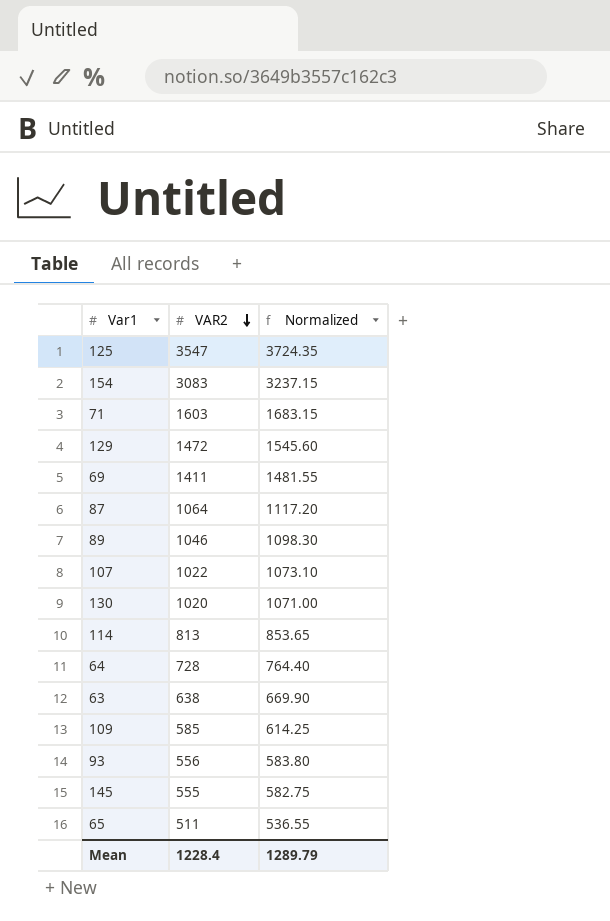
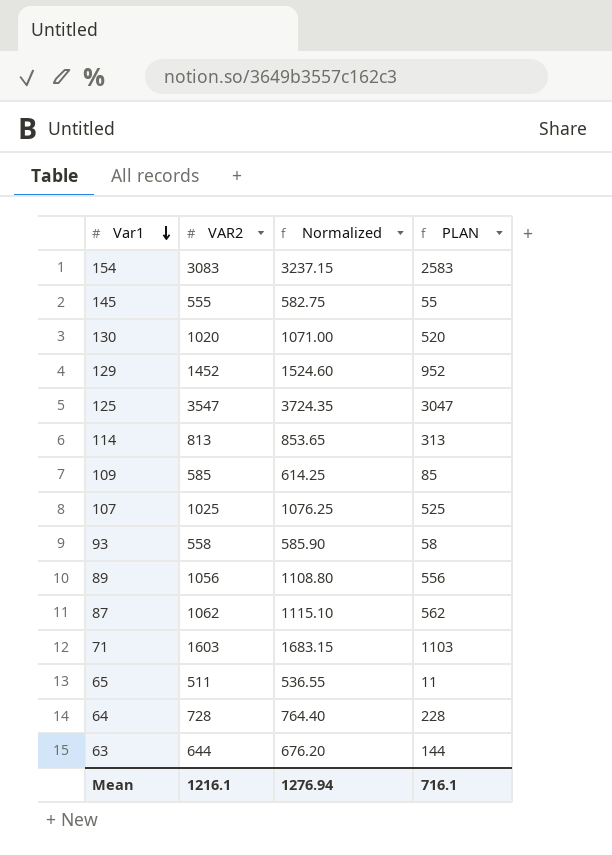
row order: VAR2 descending -> Var1 descending
column PLAN | formula: none -> [VAR2] - 500
row 69: 1411 | 1481.55 -> none
129 | VAR2: 1472 -> 1452
129 | Normalized: 1545.60 -> 1524.60
107 | VAR2: 1022 -> 1025
107 | Normalized: 1073.10 -> 1076.25
93 | VAR2: 556 -> 558
93 | Normalized: 583.80 -> 585.90
89 | VAR2: 1046 -> 1056
89 | Normalized: 1098.30 -> 1108.80
87 | VAR2: 1064 -> 1062
87 | Normalized: 1117.20 -> 1115.10
63 | VAR2: 638 -> 644
63 | Normalized: 669.90 -> 676.20
Mean | VAR2: 1228.4 -> 1216.1
Mean | Normalized: 1289.79 -> 1276.94

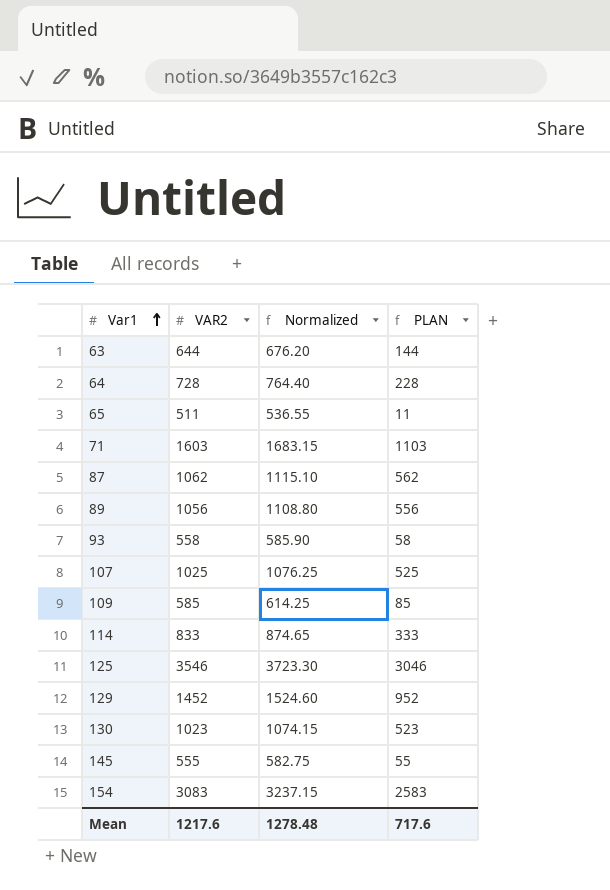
row order: Var1 descending -> Var1 ascending
114 | VAR2: 813 -> 833
114 | Normalized: 853.65 -> 874.65
114 | PLAN: 313 -> 333
125 | VAR2: 3547 -> 3546
125 | Normalized: 3724.35 -> 3723.30
125 | PLAN: 3047 -> 3046
130 | VAR2: 1020 -> 1023
130 | Normalized: 1071.00 -> 1074.15
130 | PLAN: 520 -> 523
Mean | VAR2: 1216.1 -> 1217.6
Mean | Normalized: 1276.94 -> 1278.48
Mean | PLAN: 716.1 -> 717.6

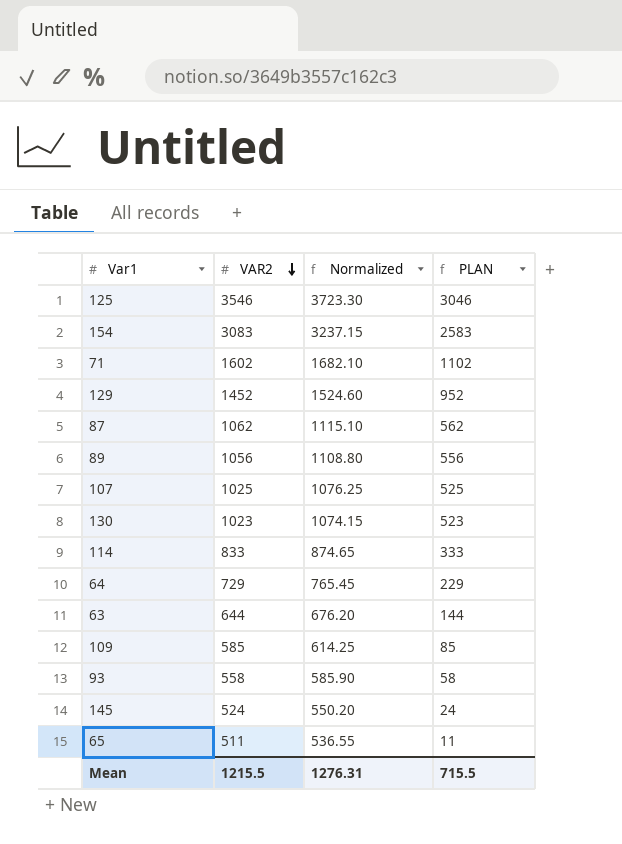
row order: Var1 ascending -> VAR2 descending
71 | VAR2: 1603 -> 1602
71 | Normalized: 1683.15 -> 1682.10
71 | PLAN: 1103 -> 1102
64 | VAR2: 728 -> 729
64 | Normalized: 764.40 -> 765.45
64 | PLAN: 228 -> 229
145 | VAR2: 555 -> 524
145 | Normalized: 582.75 -> 550.20
145 | PLAN: 55 -> 24
Mean | VAR2: 1217.6 -> 1215.5
Mean | Normalized: 1278.48 -> 1276.31
Mean | PLAN: 717.6 -> 715.5

